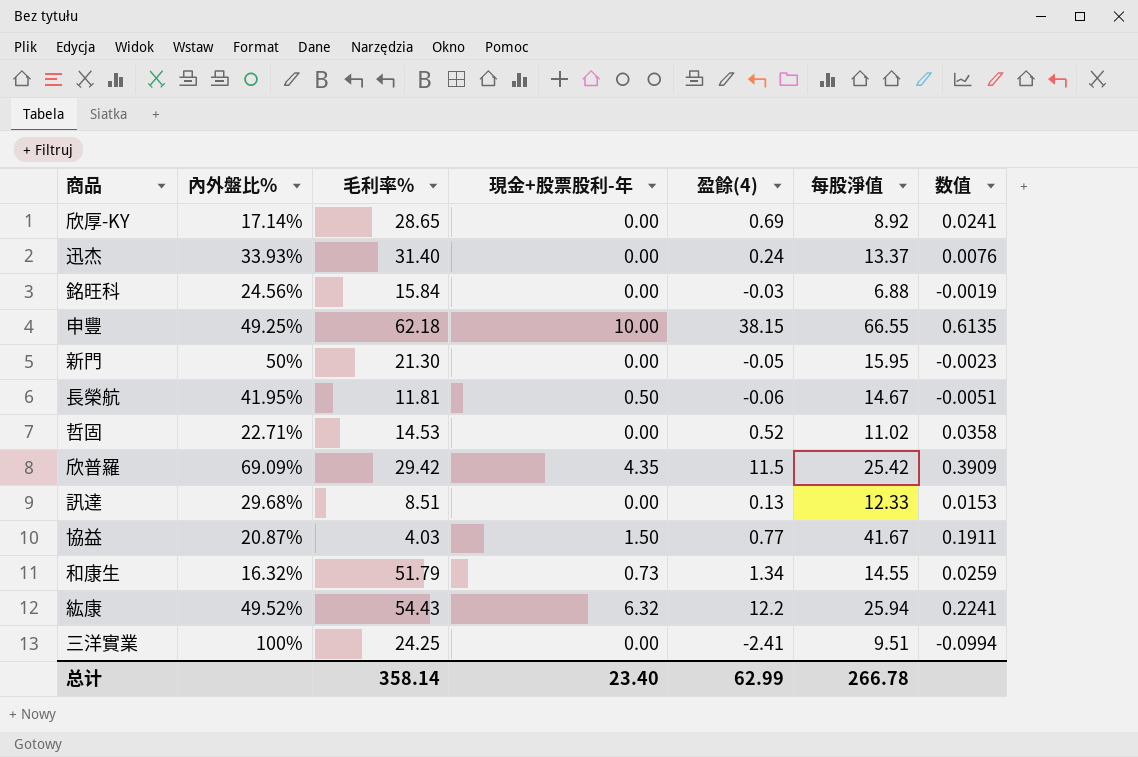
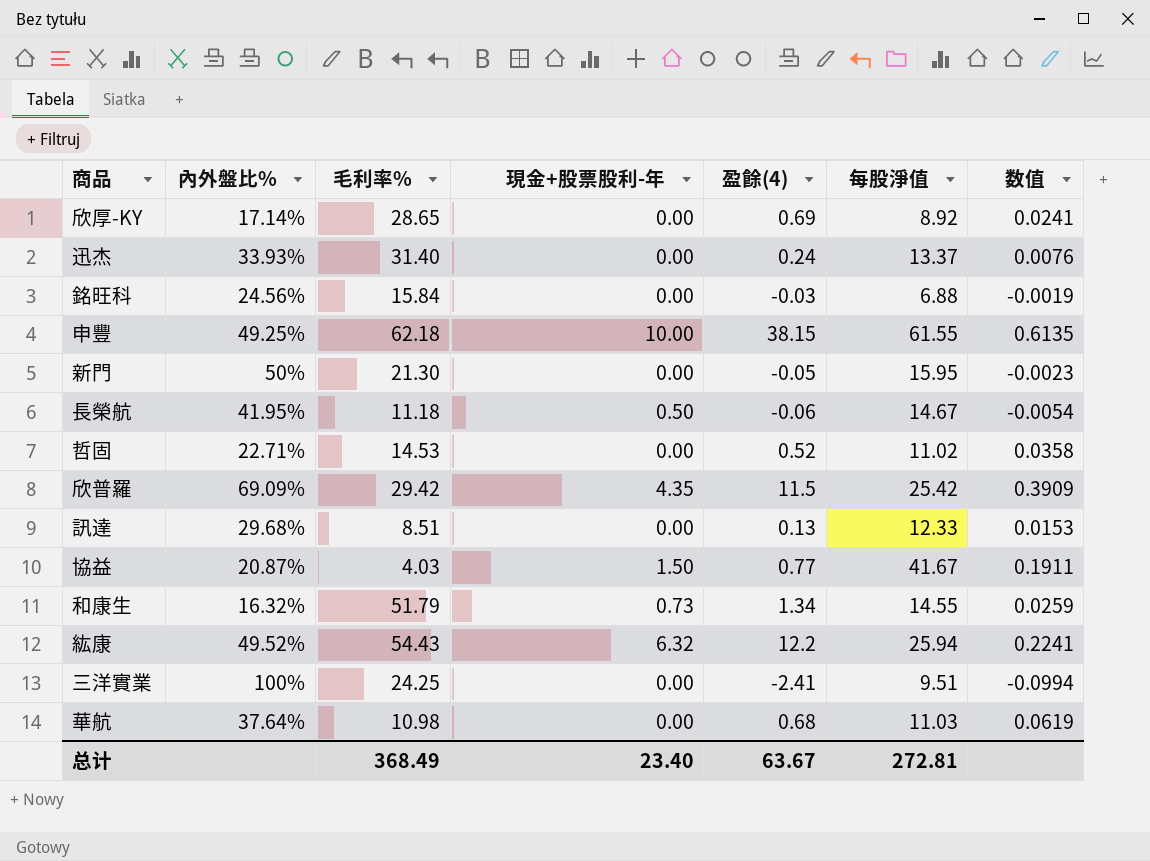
申豐 | 每股淨值: 66.55 -> 61.55
長榮航 | 毛利率%: 11.81 -> 11.18
長榮航 | 数值: -0.0051 -> -0.0054
row 華航: none -> 37.64% | 10.98 | 0.00 | 0.68 | 11.03 | 0.0619
总计 | 毛利率%: 358.14 -> 368.49
总计 | 盈餘(4): 62.99 -> 63.67
总计 | 每股淨值: 266.78 -> 272.81

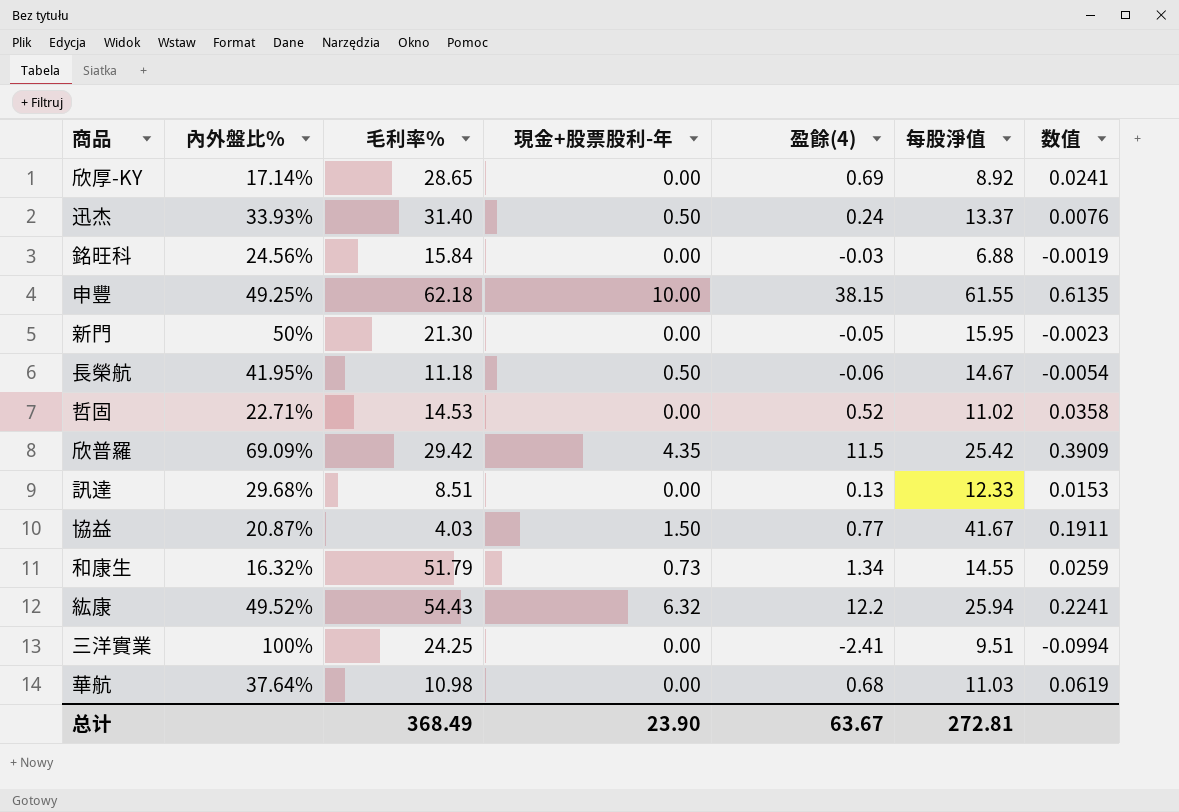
迅杰 | 現金+股票股利-年: 0.00 -> 0.50
总计 | 現金+股票股利-年: 23.40 -> 23.90

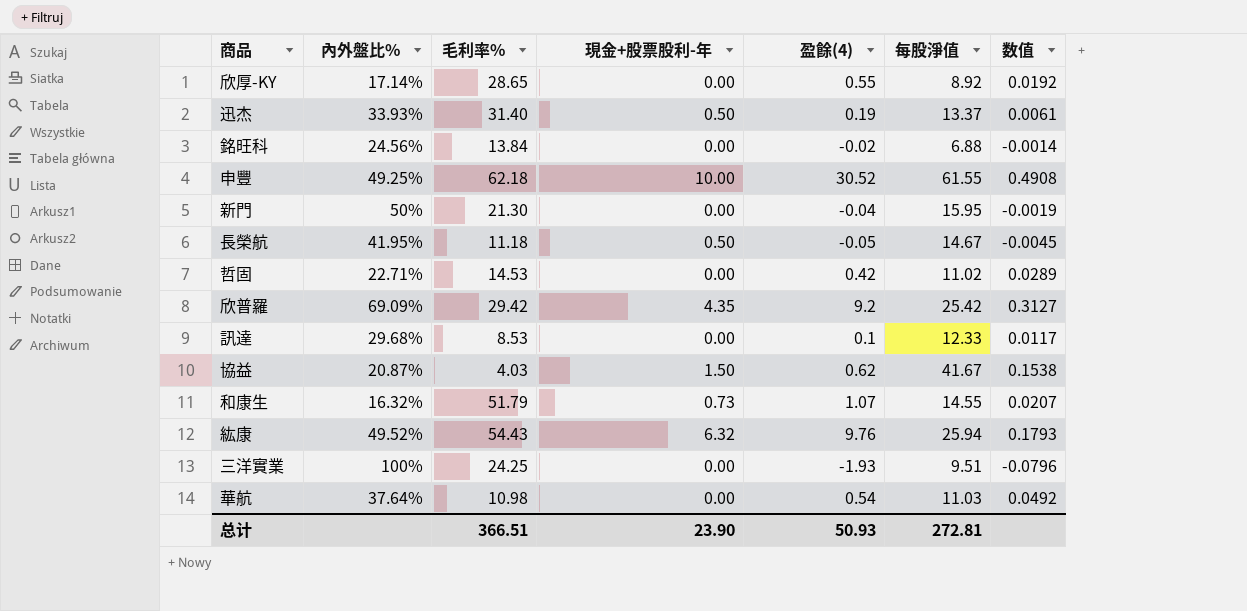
欣厚-KY | 盈餘(4): 0.69 -> 0.55
欣厚-KY | 数值: 0.0241 -> 0.0192
迅杰 | 盈餘(4): 0.24 -> 0.19
迅杰 | 数值: 0.0076 -> 0.0061
銘旺科 | 毛利率%: 15.84 -> 13.84
銘旺科 | 盈餘(4): -0.03 -> -0.02
銘旺科 | 数值: -0.0019 -> -0.0014
申豐 | 盈餘(4): 38.15 -> 30.52
申豐 | 数值: 0.6135 -> 0.4908
新門 | 盈餘(4): -0.05 -> -0.04
新門 | 数值: -0.0023 -> -0.0019
長榮航 | 盈餘(4): -0.06 -> -0.05
長榮航 | 数值: -0.0054 -> -0.0045
哲固 | 盈餘(4): 0.52 -> 0.42
哲固 | 数值: 0.0358 -> 0.0289
欣普羅 | 盈餘(4): 11.5 -> 9.2
欣普羅 | 数值: 0.3909 -> 0.3127
訊達 | 毛利率%: 8.51 -> 8.53
訊達 | 盈餘(4): 0.13 -> 0.1
訊達 | 数值: 0.0153 -> 0.0117
協益 | 盈餘(4): 0.77 -> 0.62
協益 | 数值: 0.1911 -> 0.1538
和康生 | 盈餘(4): 1.34 -> 1.07
和康生 | 数值: 0.0259 -> 0.0207
紘康 | 盈餘(4): 12.2 -> 9.76
紘康 | 数值: 0.2241 -> 0.1793
三洋實業 | 盈餘(4): -2.41 -> -1.93
三洋實業 | 数值: -0.0994 -> -0.0796
華航 | 盈餘(4): 0.68 -> 0.54
華航 | 数值: 0.0619 -> 0.0492
总计 | 毛利率%: 368.49 -> 366.51
总计 | 盈餘(4): 63.67 -> 50.93

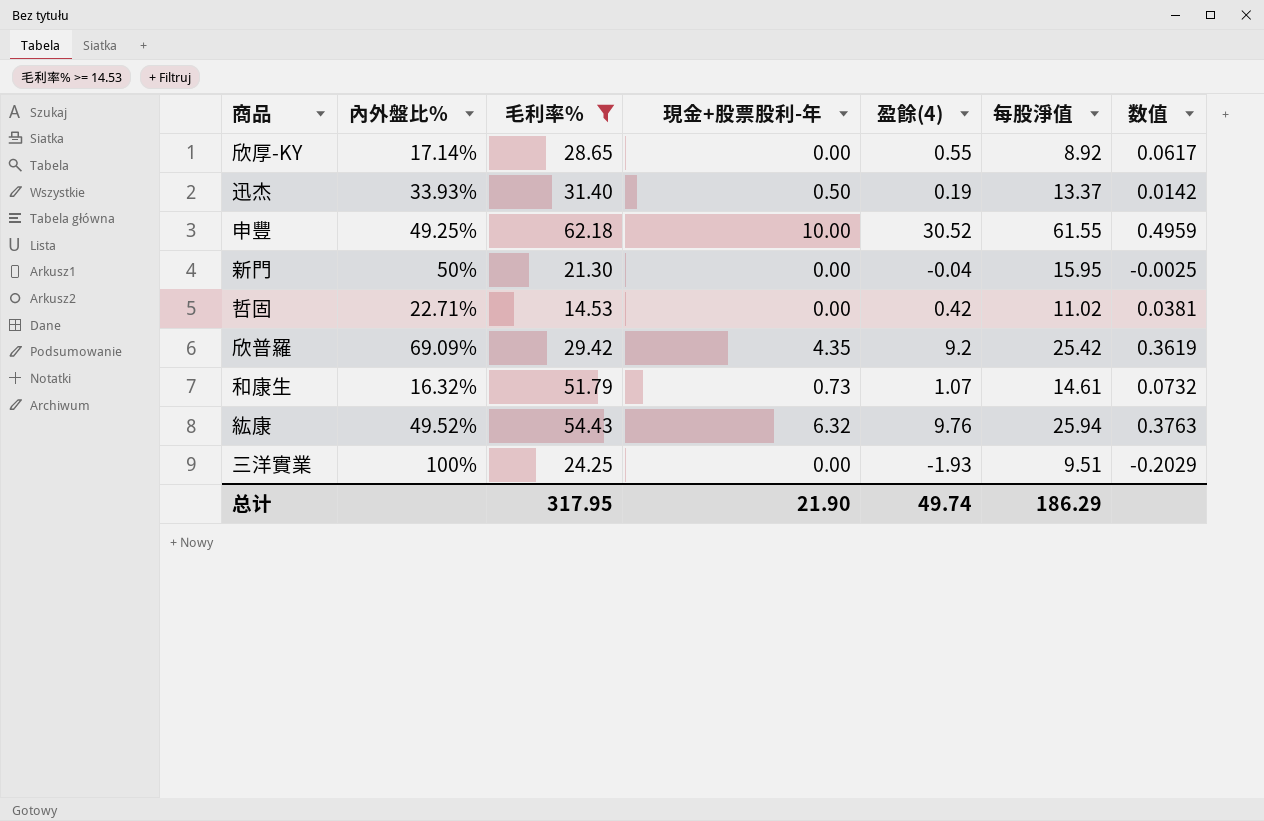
filter: none -> 毛利率% >= 14.53
column 数值 | formula: [盈餘(4)] / [毛利率%] -> [盈餘(4)] / [每股淨值]
和康生 | 每股淨值: 14.55 -> 14.61
总计 | 毛利率%: 366.51 -> 317.95
总计 | 現金+股票股利-年: 23.90 -> 21.90
总计 | 盈餘(4): 50.93 -> 49.74
总计 | 每股淨值: 272.81 -> 186.29

